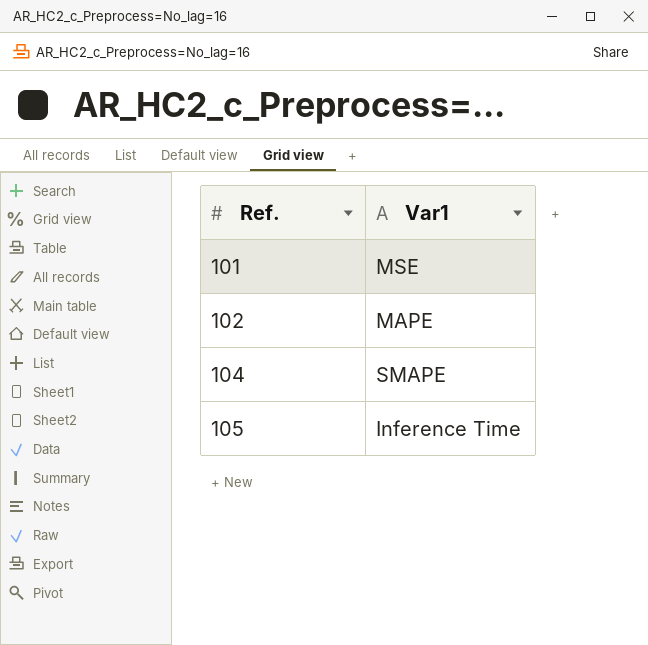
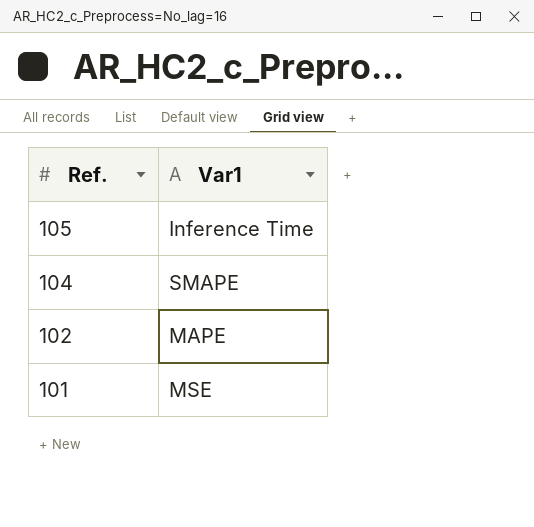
row order: Ref. ascending -> Ref. descending

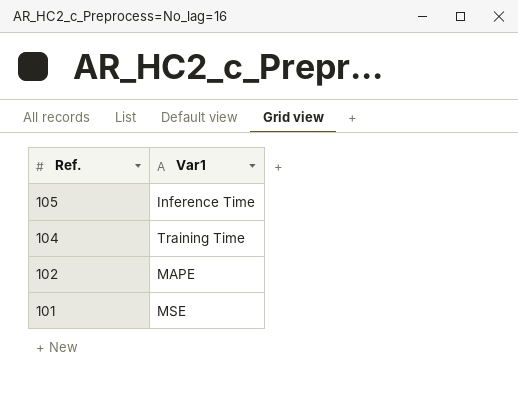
104 | Var1: SMAPE -> Training Time

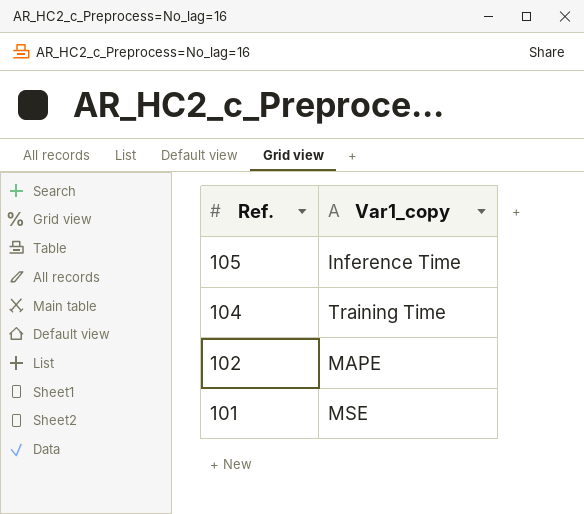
column name: Var1 -> Var1_copy

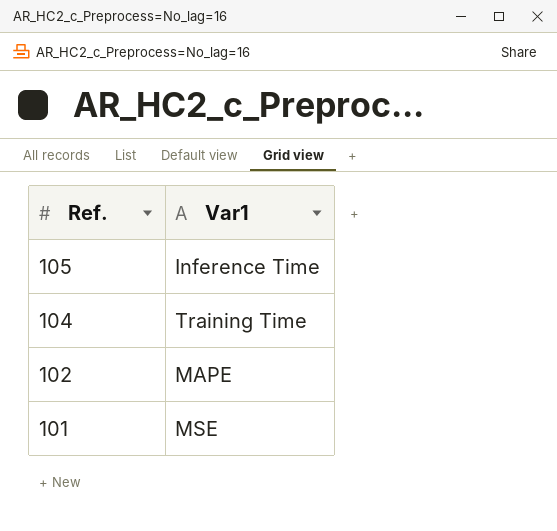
column name: Var1_copy -> Var1

